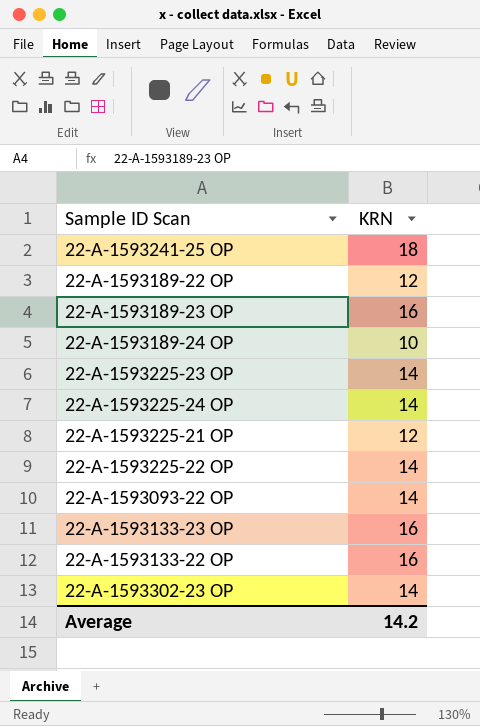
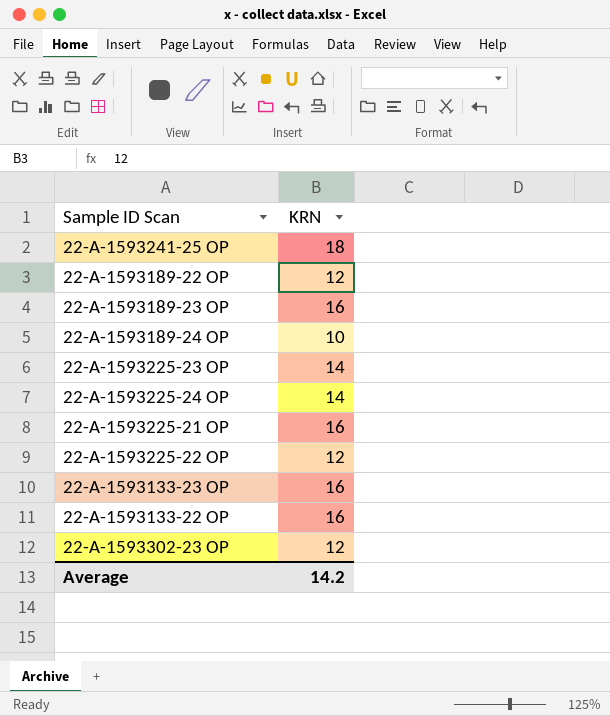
row 22-A-1593093-22 OP: 14 -> none
22-A-1593225-21 OP | KRN: 12 -> 16
22-A-1593225-22 OP | KRN: 14 -> 12
22-A-1593302-23 OP | KRN: 14 -> 12

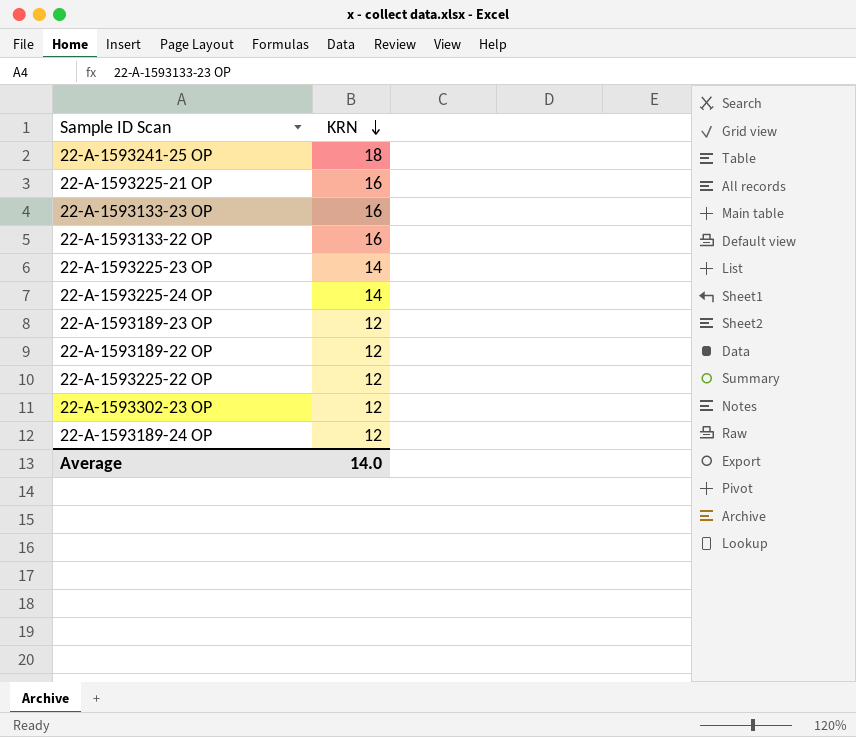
row order: none -> KRN descending
22-A-1593189-23 OP | KRN: 16 -> 12
22-A-1593189-24 OP | KRN: 10 -> 12
Average | KRN: 14.2 -> 14.0

